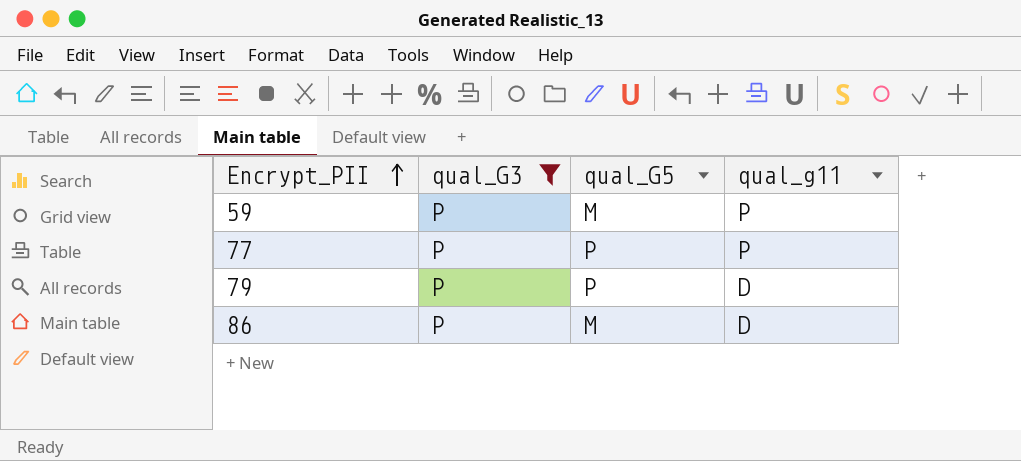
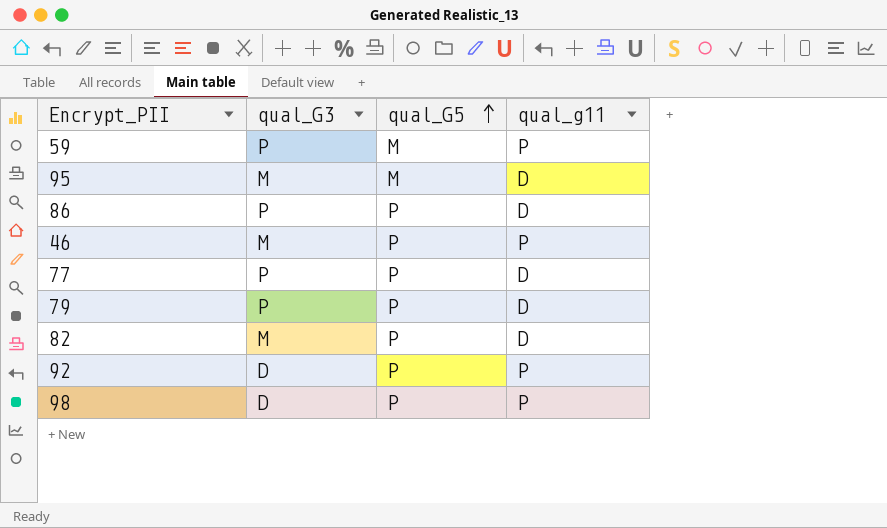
filter: qual_G3 = P -> none
row order: Encrypt_PII ascending -> qual_G5 ascending
86 | qual_G5: M -> P
77 | qual_g11: P -> D

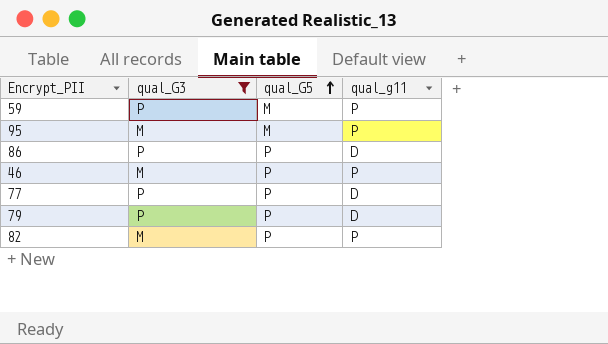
filter: none -> qual_G3 != D
95 | qual_g11: D -> P
82 | qual_g11: D -> P

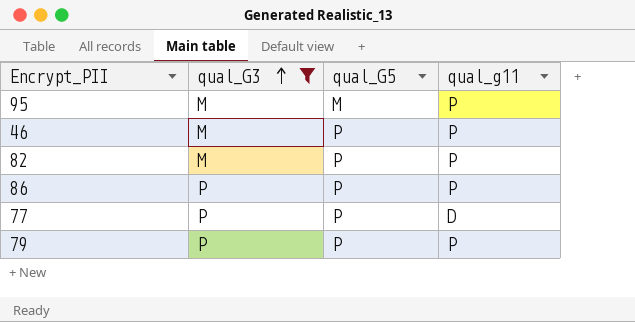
row order: qual_G5 ascending -> qual_G3 ascending
row 59: P | M | P -> none
86 | qual_g11: D -> P
79 | qual_g11: D -> P

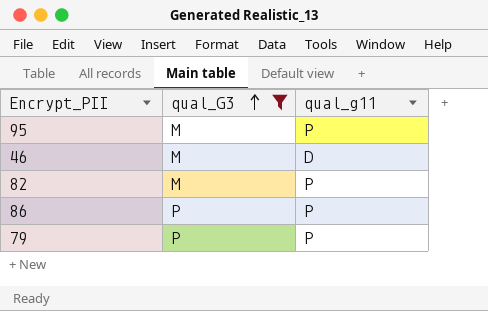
column qual_G5 | position: 3 -> none
row 77: P | P | D -> none
46 | qual_g11: P -> D

